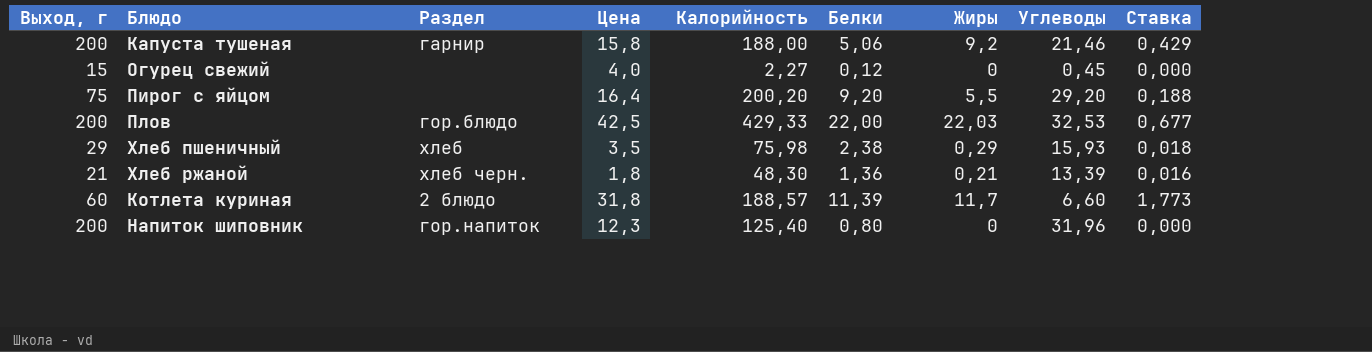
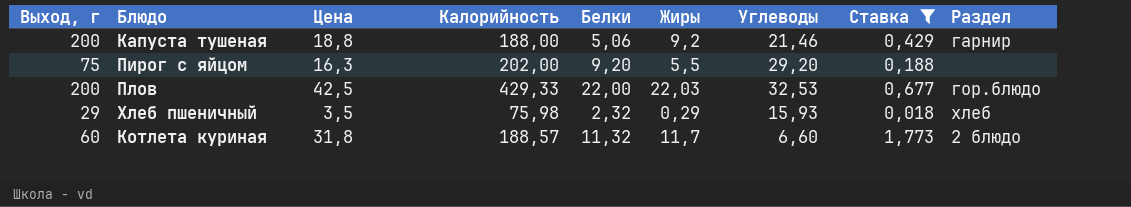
filter: none -> Ставка >= 0,018
column Раздел | position: 3 -> 9
Капуста тушеная | Цена: 15,8 -> 18,8
Пирог с яйцом | Цена: 16,4 -> 16,3
Пирог с яйцом | Калорийность: 200,20 -> 202,00
Хлеб пшеничный | Белки: 2,38 -> 2,32
Котлета куриная | Белки: 11,39 -> 11,32

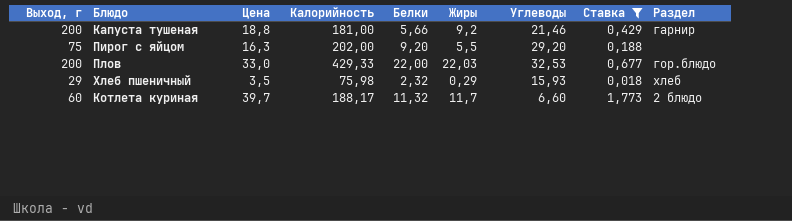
Капуста тушеная | Калорийность: 188,00 -> 181,00
Капуста тушеная | Белки: 5,06 -> 5,66
Плов | Цена: 42,5 -> 33,0
Котлета куриная | Цена: 31,8 -> 39,7
Котлета куриная | Калорийность: 188,57 -> 188,17

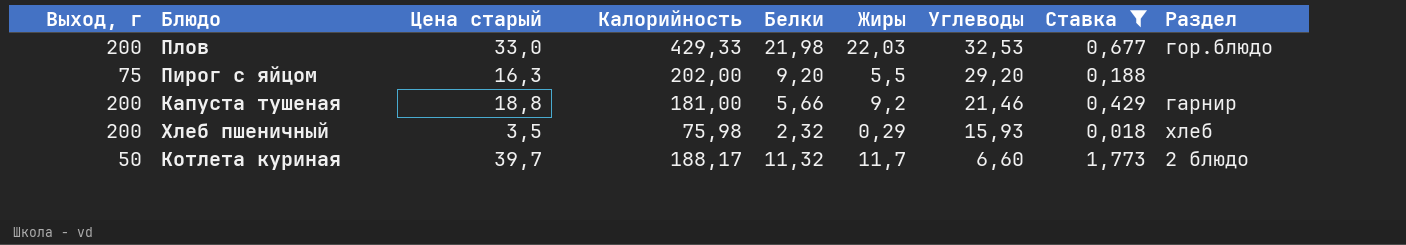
row order: none -> Углеводы descending
column name: Цена -> Цена старый
Плов | Белки: 22,00 -> 21,98
Хлеб пшеничный | Выход, г: 29 -> 200
Котлета куриная | Выход, г: 60 -> 50

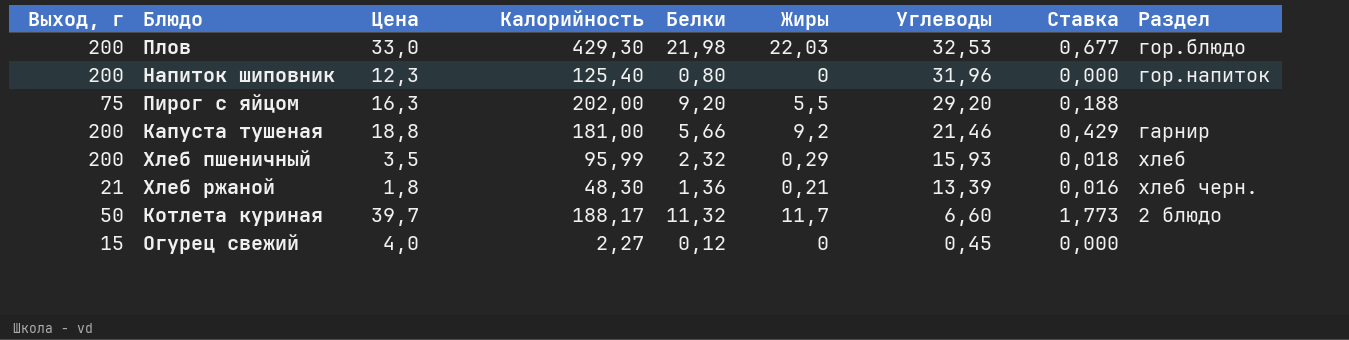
filter: Ставка >= 0,018 -> none
column name: Цена старый -> Цена
Плов | Калорийность: 429,33 -> 429,30
Хлеб пшеничный | Калорийность: 75,98 -> 95,99

